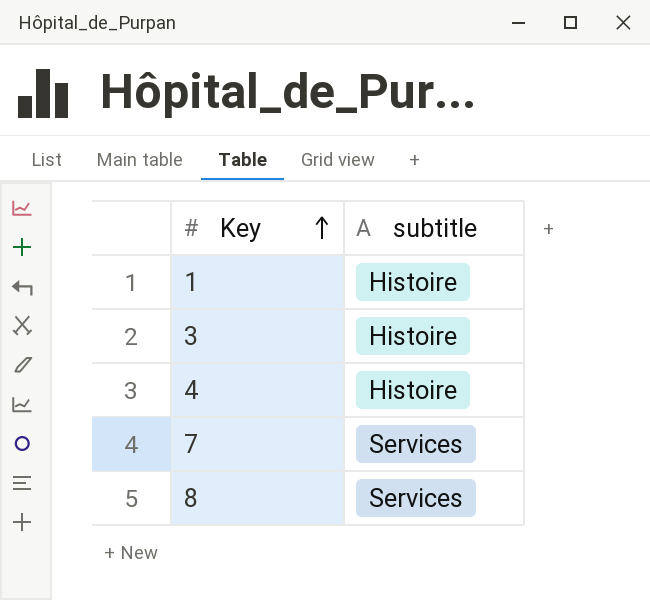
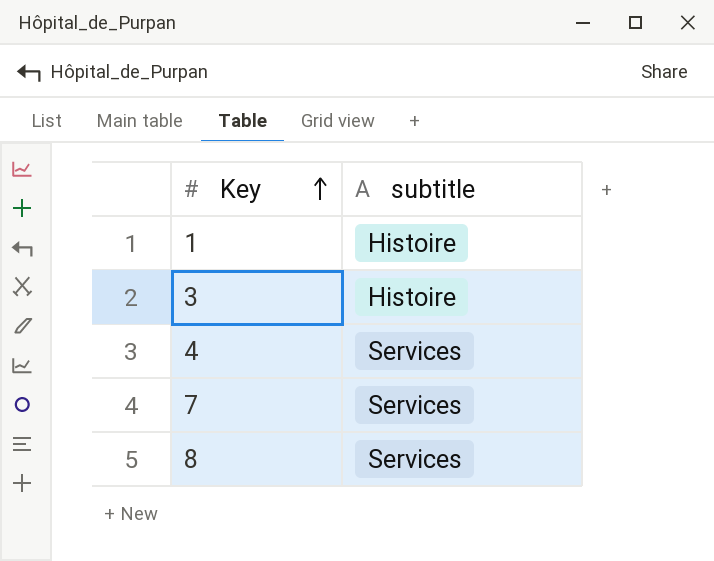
4 | subtitle: Histoire -> Services

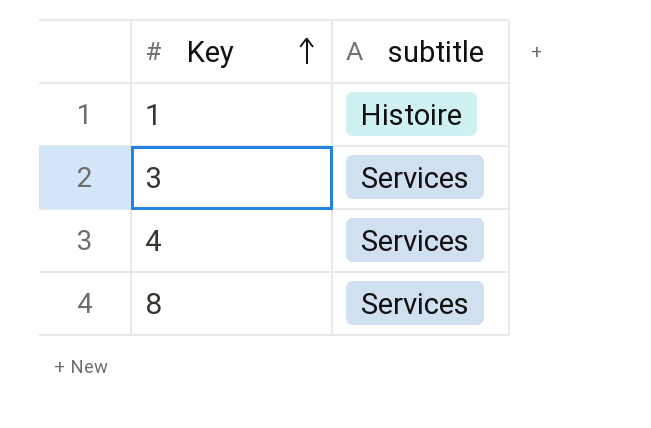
row 7: Services -> none
3 | subtitle: Histoire -> Services

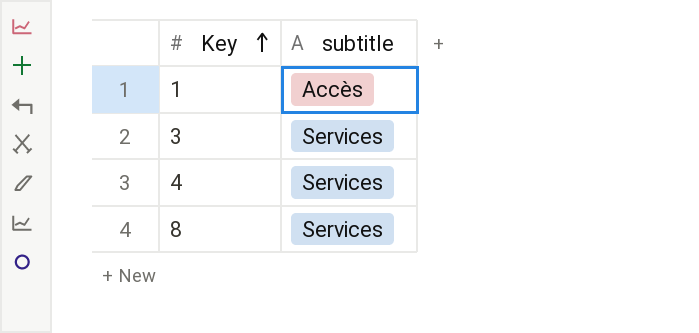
1 | subtitle: Histoire -> Accès

